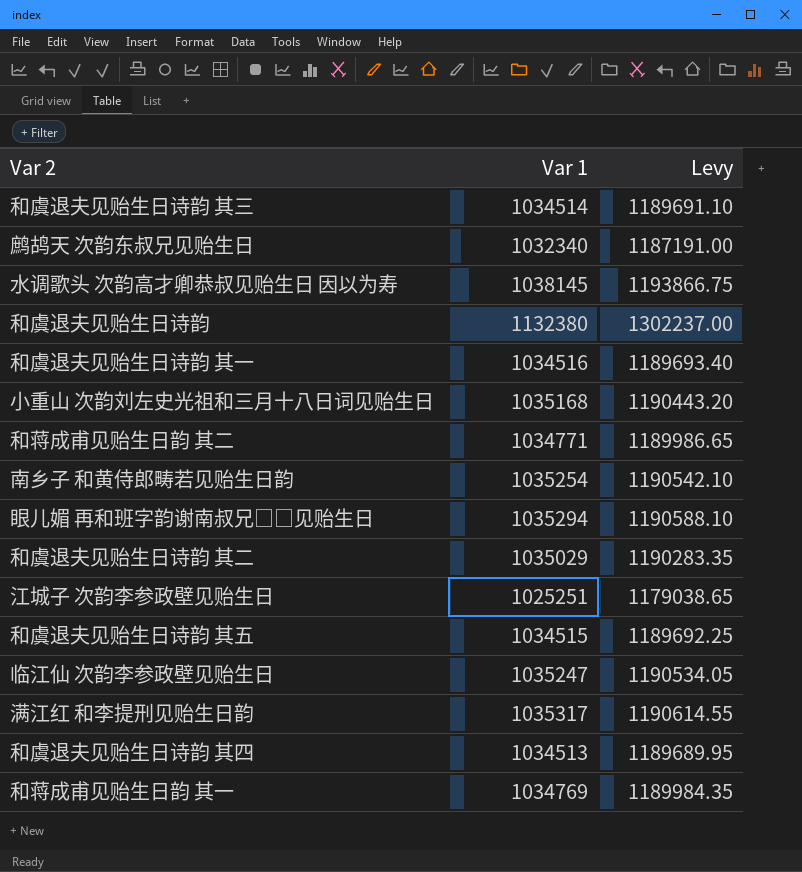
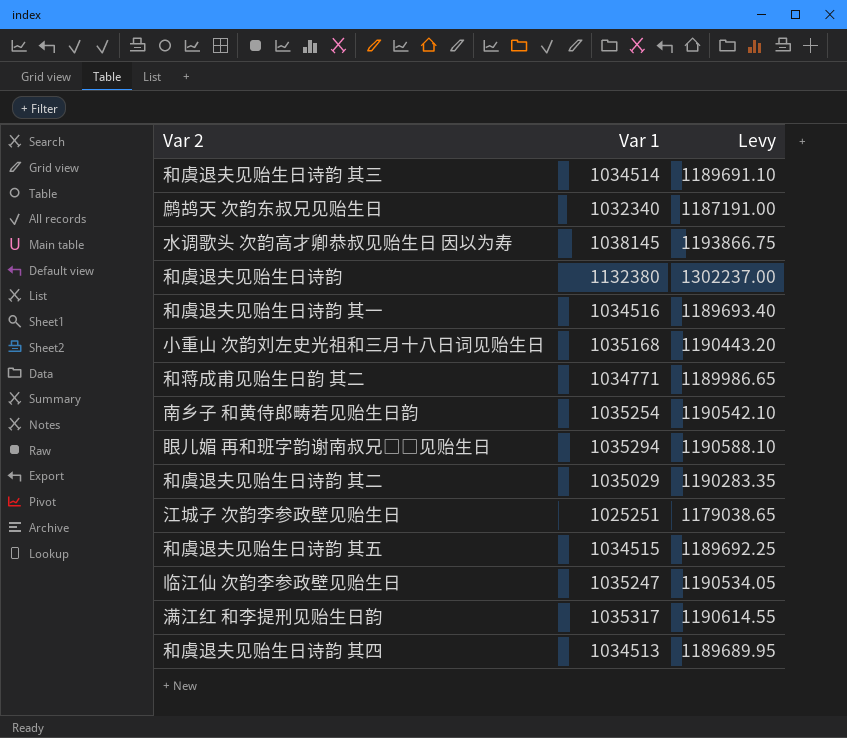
row 和蒋成甫见贻生日韵 其一: 1034769 | 1189984.35 -> none

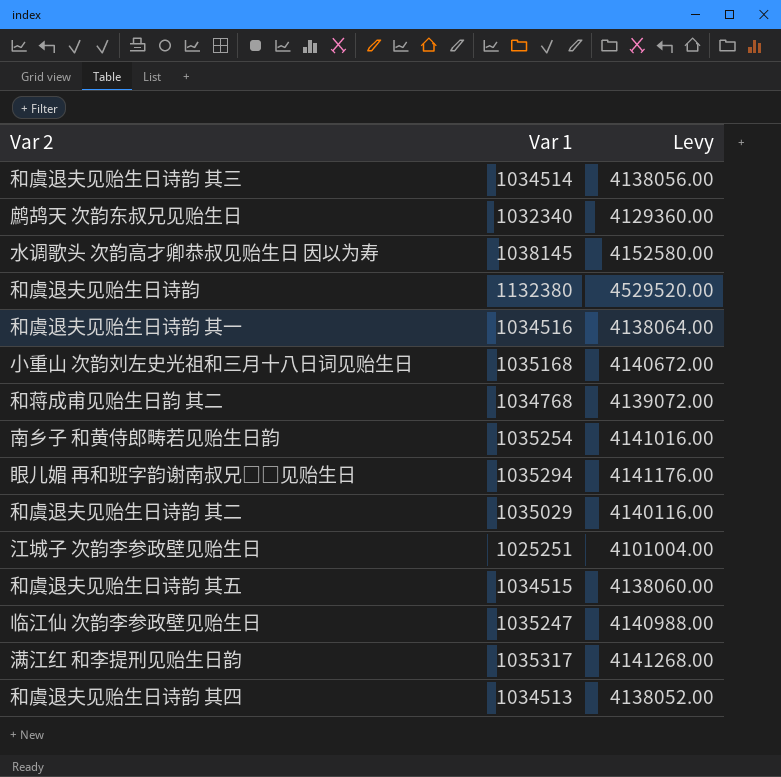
column Levy | formula: [Var 1] * 1.15 -> [Var 1] * 4
和蒋成甫见贻生日韵 其二 | Var 1: 1034771 -> 1034768

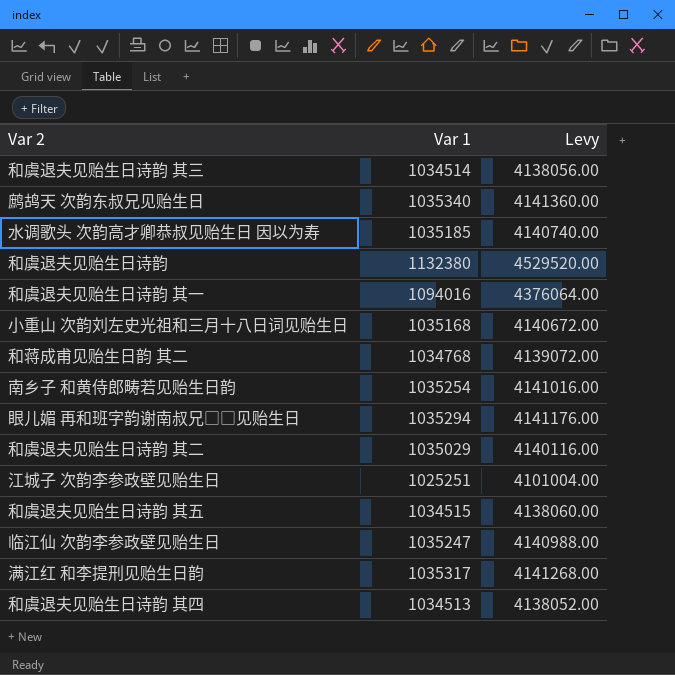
鹧鸪天 次韵东叔兄见贻生日 | Var 1: 1032340 -> 1035340
鹧鸪天 次韵东叔兄见贻生日 | Levy: 4129360.00 -> 4141360.00
水调歌头 次韵高才卿恭叔见贻生日 因以为寿 | Var 1: 1038145 -> 1035185
水调歌头 次韵高才卿恭叔见贻生日 因以为寿 | Levy: 4152580.00 -> 4140740.00
和虞退夫见贻生日诗韵 其一 | Var 1: 1034516 -> 1094016
和虞退夫见贻生日诗韵 其一 | Levy: 4138064.00 -> 4376064.00

